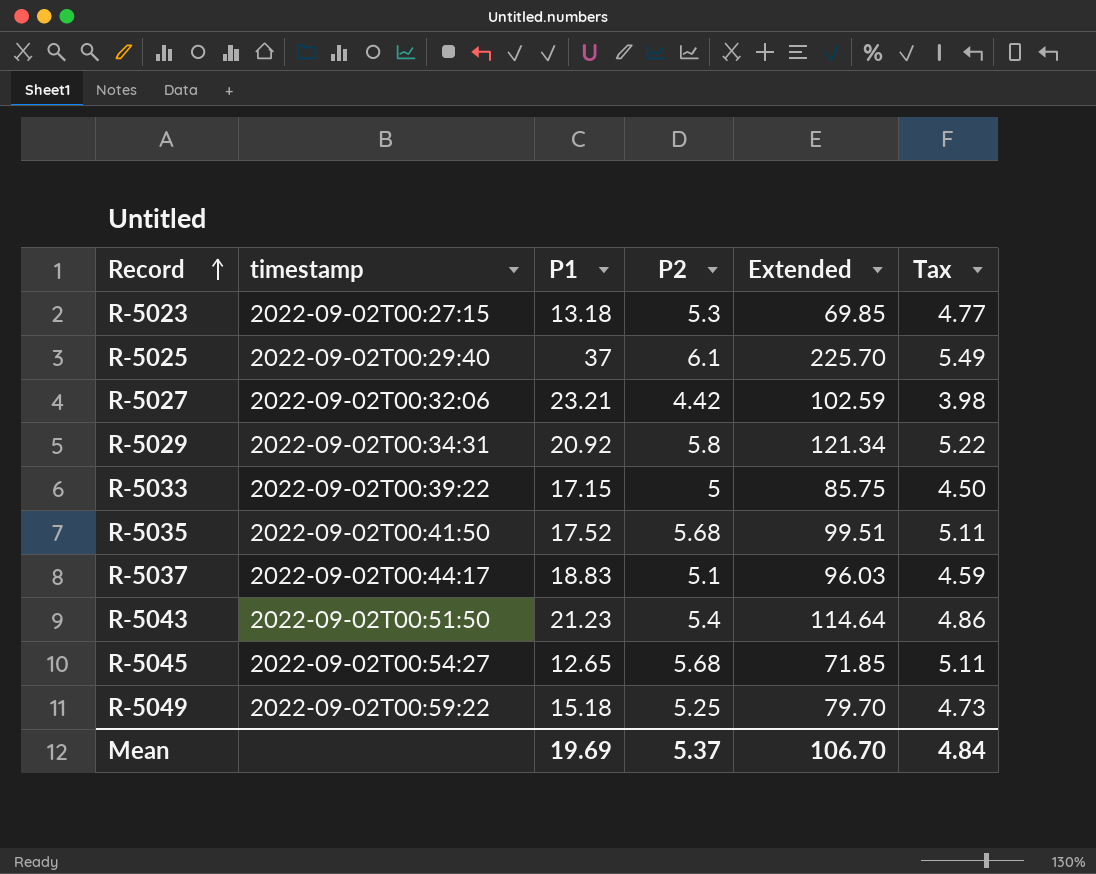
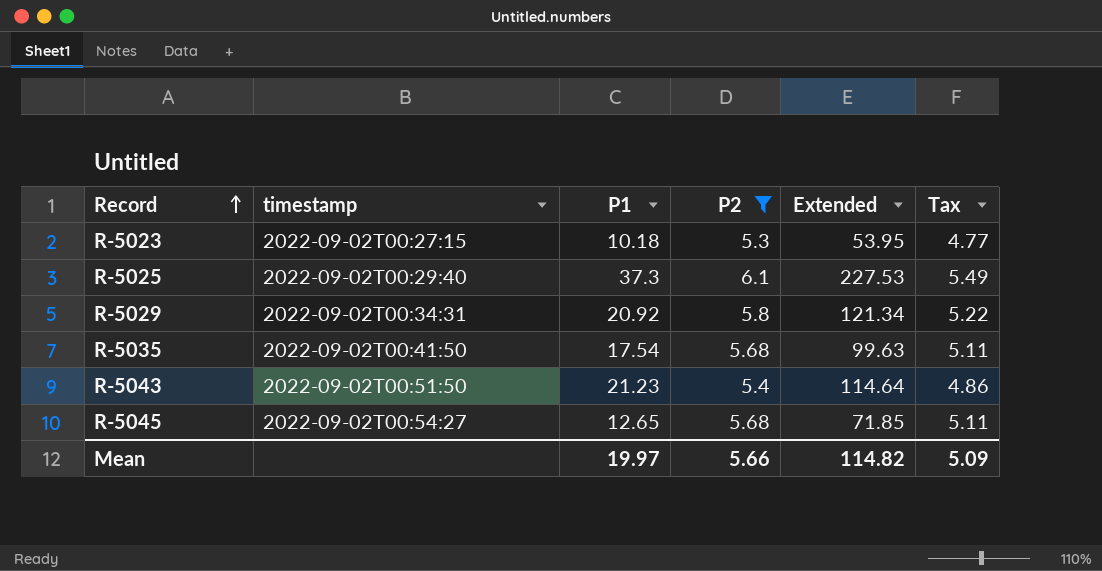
filter: none -> P2 >= 5.3
R-5023 | P1: 13.18 -> 10.18
R-5023 | Extended: 69.85 -> 53.95
R-5025 | P1: 37 -> 37.3
R-5025 | Extended: 225.70 -> 227.53
R-5035 | P1: 17.52 -> 17.54
R-5035 | Extended: 99.51 -> 99.63
Mean | P1: 19.69 -> 19.97
Mean | P2: 5.37 -> 5.66
Mean | Extended: 106.70 -> 114.82
Mean | Tax: 4.84 -> 5.09

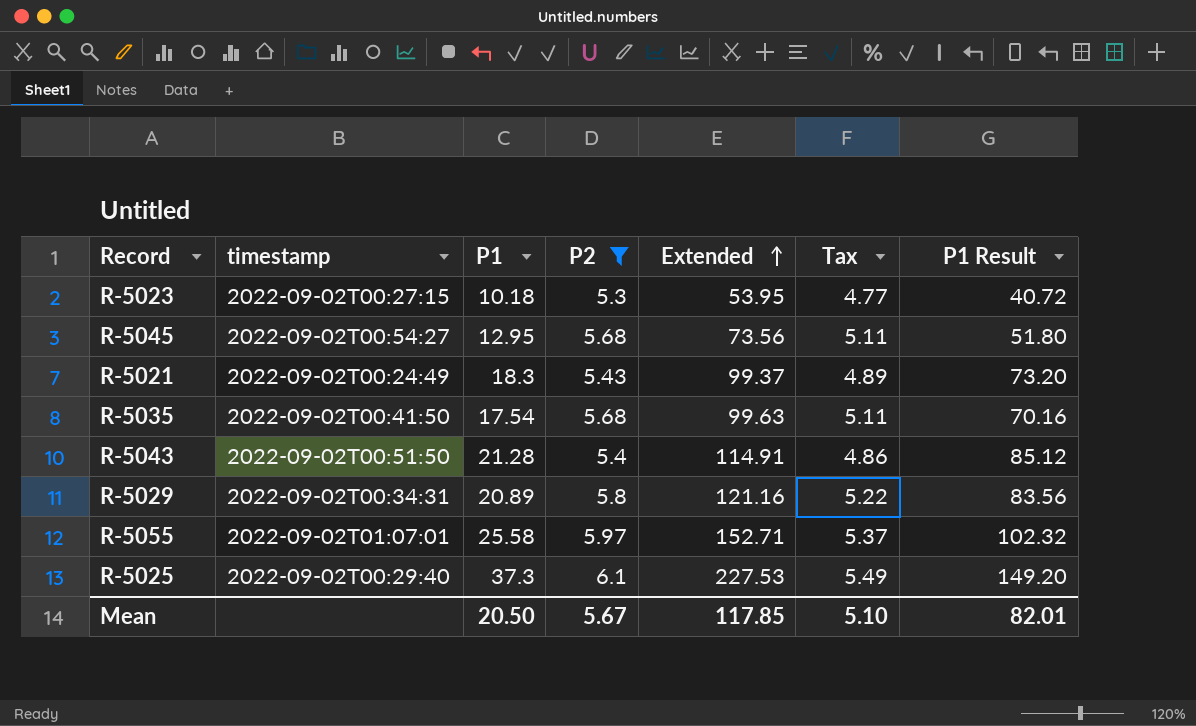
row order: Record ascending -> Extended ascending
column P1 Result | formula: none -> [P1] * 4
R-5045 | P1: 12.65 -> 12.95
R-5045 | Extended: 71.85 -> 73.56
row R-5021: none -> 2022-09-02T00:24:49 | 18.3 | 5.43 | 99.37 | 4.89 | 73.20
R-5043 | P1: 21.23 -> 21.28
R-5043 | Extended: 114.64 -> 114.91
R-5029 | P1: 20.92 -> 20.89
R-5029 | Extended: 121.34 -> 121.16
row R-5055: none -> 2022-09-02T01:07:01 | 25.58 | 5.97 | 152.71 | 5.37 | 102.32
Mean | P1: 19.97 -> 20.50
Mean | P2: 5.66 -> 5.67
Mean | Extended: 114.82 -> 117.85
Mean | Tax: 5.09 -> 5.10

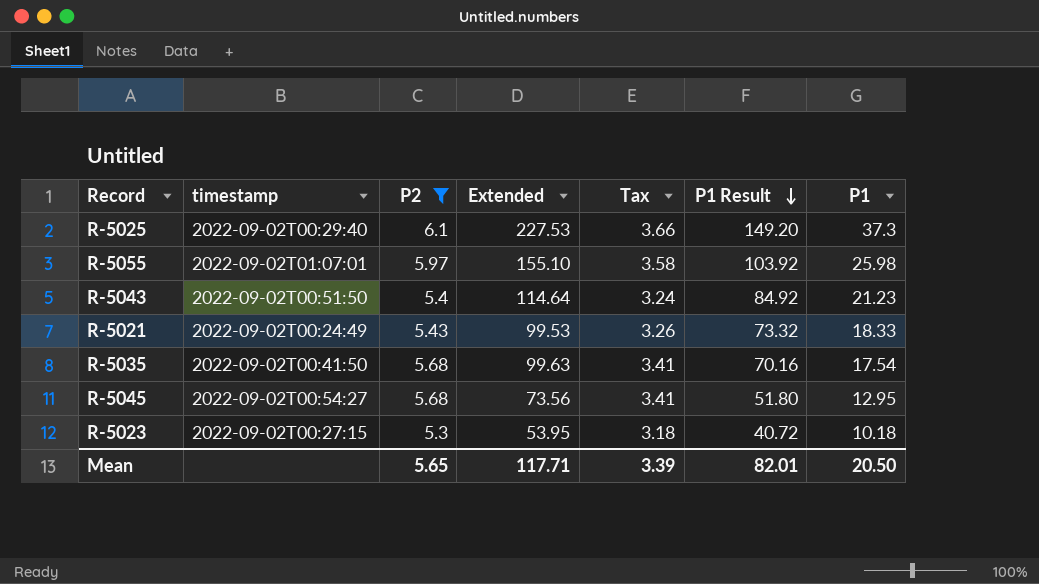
row order: Extended ascending -> P1 Result descending
column Tax | formula: [P2] * 0.9 -> [P2] * 0.6
column P1 | position: 3 -> 7
row R-5029: 2022-09-02T00:34:31 | 20.89 | 5.8 | 121.16 | 5.22 | 83.56 -> none
R-5055 | Extended: 152.71 -> 155.10
R-5055 | P1 Result: 102.32 -> 103.92
R-5055 | P1: 25.58 -> 25.98
R-5043 | Extended: 114.91 -> 114.64
R-5043 | P1 Result: 85.12 -> 84.92
R-5043 | P1: 21.28 -> 21.23
R-5021 | Extended: 99.37 -> 99.53
R-5021 | P1 Result: 73.20 -> 73.32
R-5021 | P1: 18.3 -> 18.33
Mean | P2: 5.67 -> 5.65
Mean | Extended: 117.85 -> 117.71
Mean | Tax: 5.10 -> 3.39

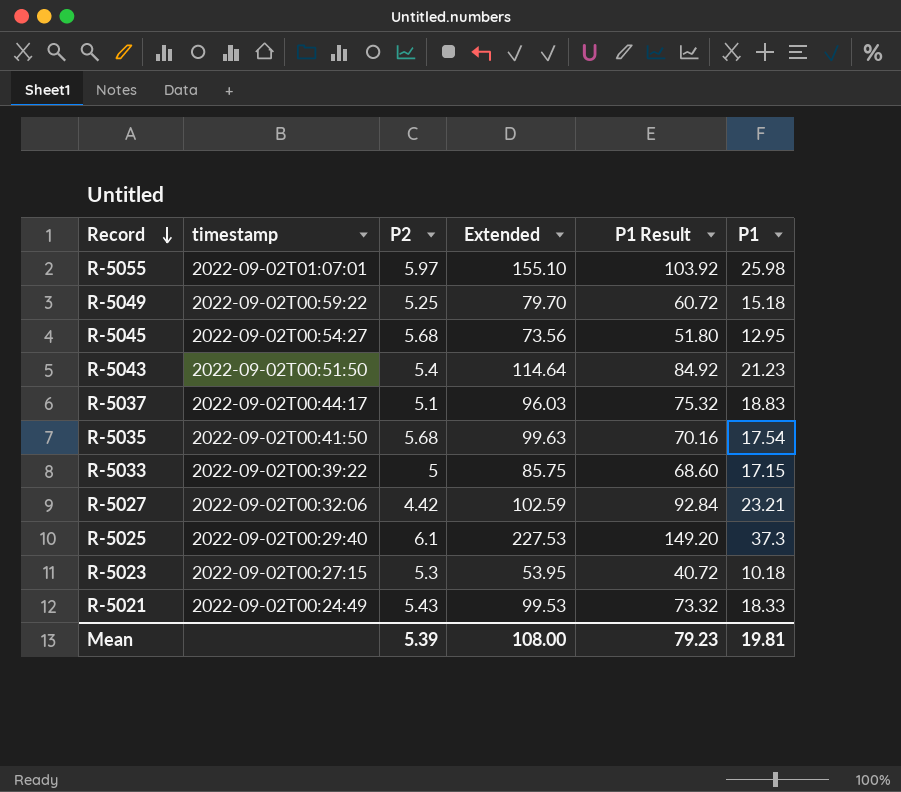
filter: P2 >= 5.3 -> none
row order: P1 Result descending -> Record descending
column Tax | formula: [P2] * 0.6 -> none
Mean | P2: 5.65 -> 5.39
Mean | Extended: 117.71 -> 108.00
Mean | P1 Result: 82.01 -> 79.23
Mean | P1: 20.50 -> 19.81

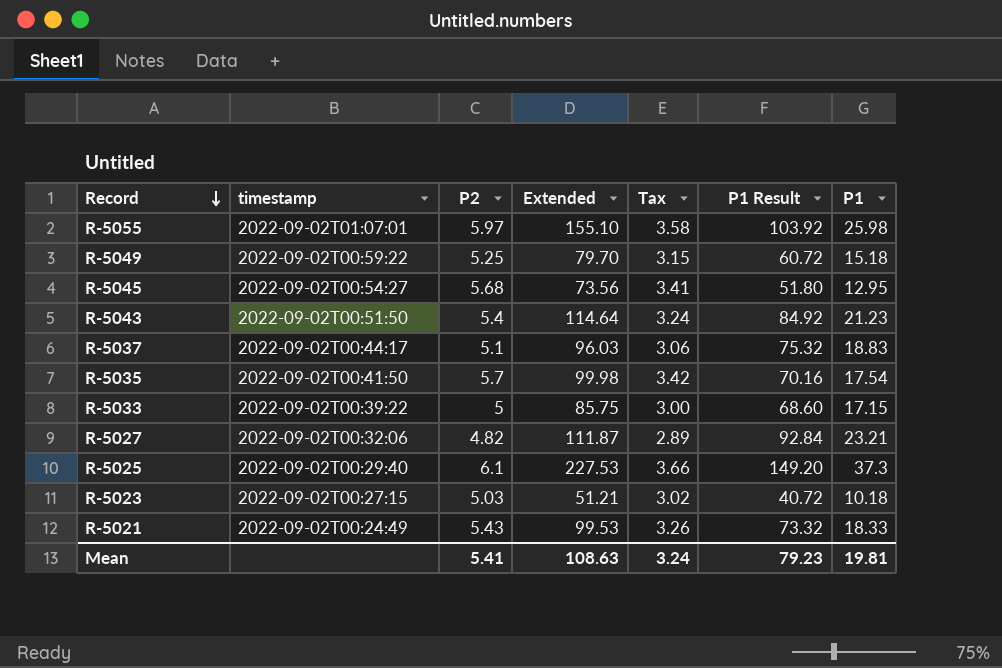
column Tax | formula: none -> [P2] * 0.6
R-5035 | P2: 5.68 -> 5.7
R-5035 | Extended: 99.63 -> 99.98
R-5027 | P2: 4.42 -> 4.82
R-5027 | Extended: 102.59 -> 111.87
R-5023 | P2: 5.3 -> 5.03
R-5023 | Extended: 53.95 -> 51.21
Mean | P2: 5.39 -> 5.41
Mean | Extended: 108.00 -> 108.63

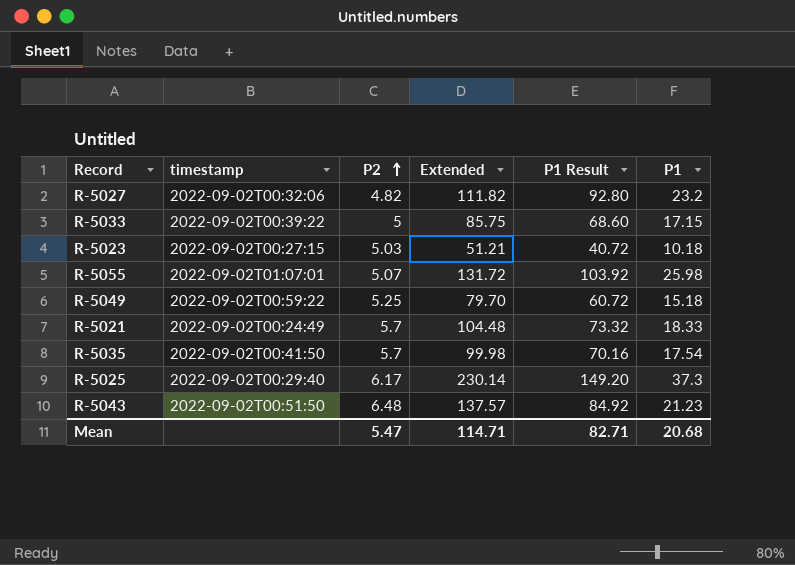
row order: Record descending -> P2 ascending
column Tax | formula: [P2] * 0.6 -> none
row R-5045: 2022-09-02T00:54:27 | 5.68 | 73.56 | 3.41 | 51.80 | 12.95 -> none
row R-5037: 2022-09-02T00:44:17 | 5.1 | 96.03 | 3.06 | 75.32 | 18.83 -> none
R-5027 | Extended: 111.87 -> 111.82
R-5027 | P1 Result: 92.84 -> 92.80
R-5027 | P1: 23.21 -> 23.2
R-5055 | P2: 5.97 -> 5.07
R-5055 | Extended: 155.10 -> 131.72
R-5021 | P2: 5.43 -> 5.7
R-5021 | Extended: 99.53 -> 104.48
R-5025 | P2: 6.1 -> 6.17
R-5025 | Extended: 227.53 -> 230.14
R-5043 | P2: 5.4 -> 6.48
R-5043 | Extended: 114.64 -> 137.57
Mean | P2: 5.41 -> 5.47
Mean | Extended: 108.63 -> 114.71
Mean | P1 Result: 79.23 -> 82.71
Mean | P1: 19.81 -> 20.68

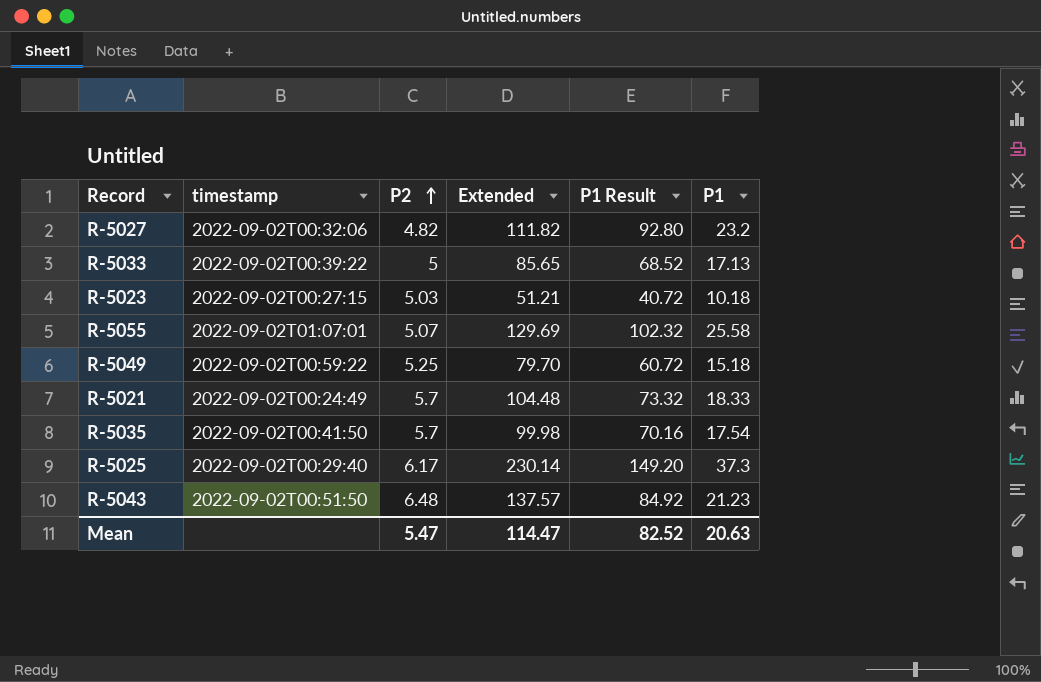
R-5033 | Extended: 85.75 -> 85.65
R-5033 | P1 Result: 68.60 -> 68.52
R-5033 | P1: 17.15 -> 17.13
R-5055 | Extended: 131.72 -> 129.69
R-5055 | P1 Result: 103.92 -> 102.32
R-5055 | P1: 25.98 -> 25.58
Mean | Extended: 114.71 -> 114.47
Mean | P1 Result: 82.71 -> 82.52
Mean | P1: 20.68 -> 20.63

